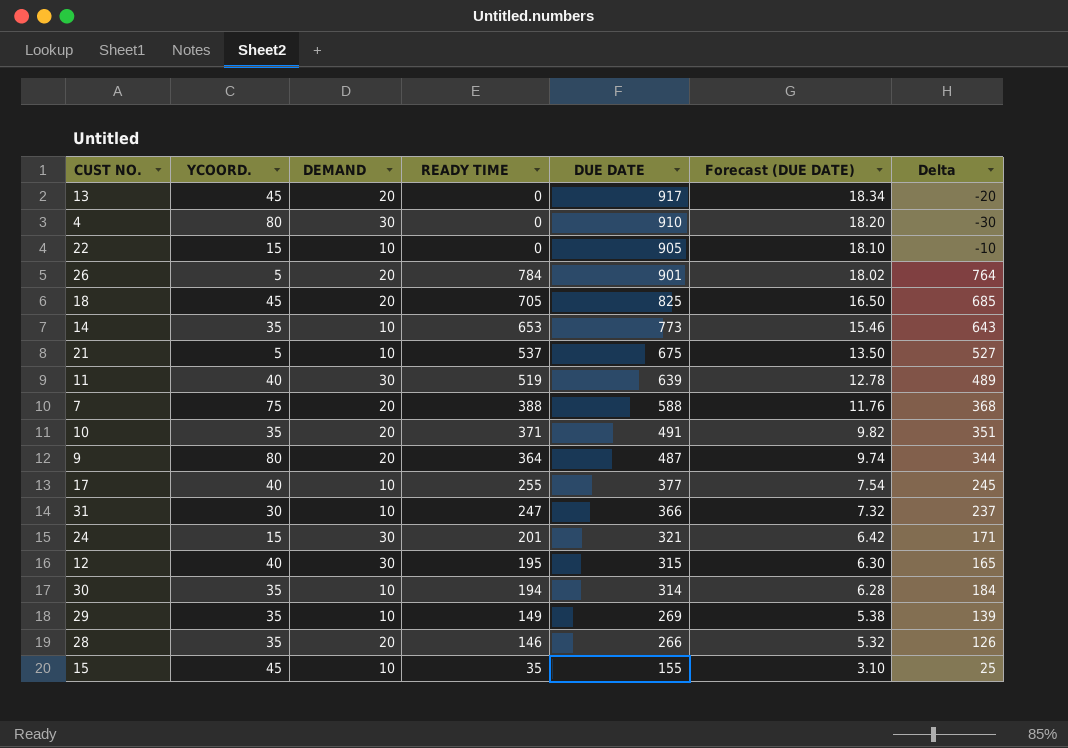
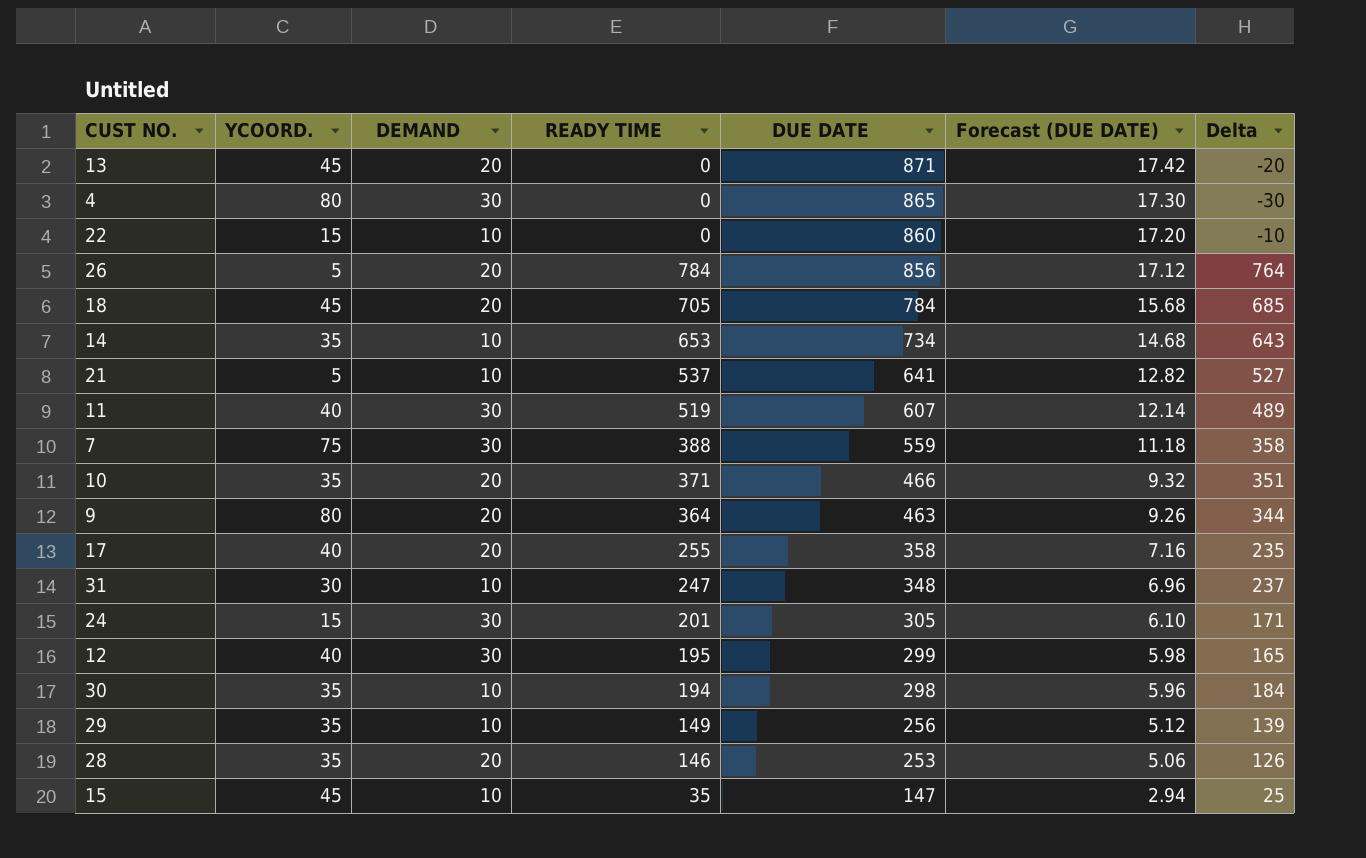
13 | DUE DATE: 917 -> 871
13 | Forecast (DUE DATE): 18.34 -> 17.42
4 | DUE DATE: 910 -> 865
4 | Forecast (DUE DATE): 18.20 -> 17.30
22 | DUE DATE: 905 -> 860
22 | Forecast (DUE DATE): 18.10 -> 17.20
26 | DUE DATE: 901 -> 856
26 | Forecast (DUE DATE): 18.02 -> 17.12
18 | DUE DATE: 825 -> 784
18 | Forecast (DUE DATE): 16.50 -> 15.68
14 | DUE DATE: 773 -> 734
14 | Forecast (DUE DATE): 15.46 -> 14.68
21 | DUE DATE: 675 -> 641
21 | Forecast (DUE DATE): 13.50 -> 12.82
11 | DUE DATE: 639 -> 607
11 | Forecast (DUE DATE): 12.78 -> 12.14
7 | DEMAND: 20 -> 30
7 | DUE DATE: 588 -> 559
7 | Forecast (DUE DATE): 11.76 -> 11.18
7 | Delta: 368 -> 358
10 | DUE DATE: 491 -> 466
10 | Forecast (DUE DATE): 9.82 -> 9.32
9 | DUE DATE: 487 -> 463
9 | Forecast (DUE DATE): 9.74 -> 9.26
17 | DEMAND: 10 -> 20
17 | DUE DATE: 377 -> 358
17 | Forecast (DUE DATE): 7.54 -> 7.16
17 | Delta: 245 -> 235
31 | DUE DATE: 366 -> 348
31 | Forecast (DUE DATE): 7.32 -> 6.96
24 | DUE DATE: 321 -> 305
24 | Forecast (DUE DATE): 6.42 -> 6.10
12 | DUE DATE: 315 -> 299
12 | Forecast (DUE DATE): 6.30 -> 5.98
30 | DUE DATE: 314 -> 298
30 | Forecast (DUE DATE): 6.28 -> 5.96
29 | DUE DATE: 269 -> 256
29 | Forecast (DUE DATE): 5.38 -> 5.12
28 | DUE DATE: 266 -> 253
28 | Forecast (DUE DATE): 5.32 -> 5.06
15 | DUE DATE: 155 -> 147
15 | Forecast (DUE DATE): 3.10 -> 2.94

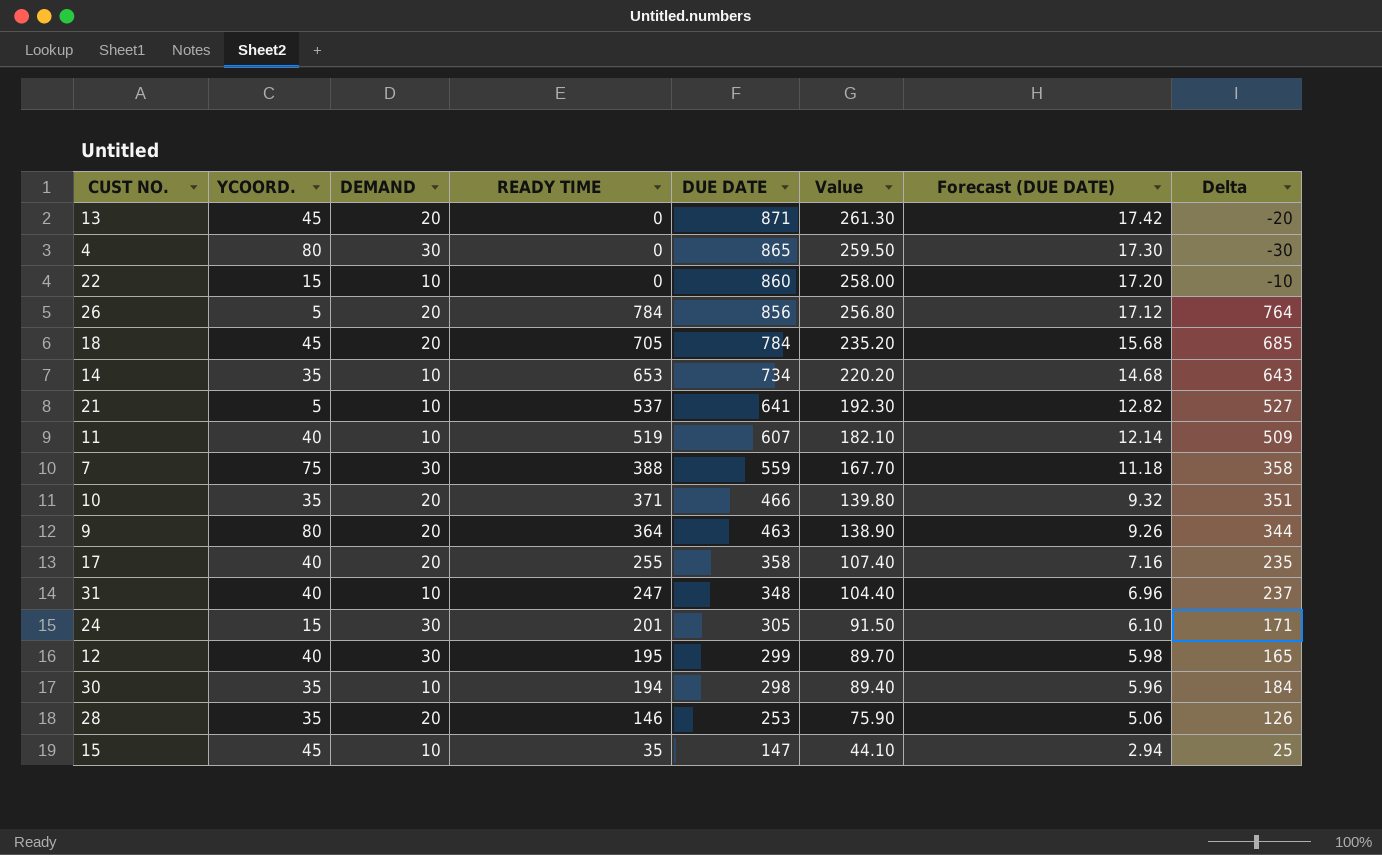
column Value | formula: none -> [DUE DATE] * 0.3
row 29: 35 | 10 | 149 | 256 | 5.12 | 139 -> none
11 | DEMAND: 30 -> 10
11 | Delta: 489 -> 509
31 | YCOORD.: 30 -> 40

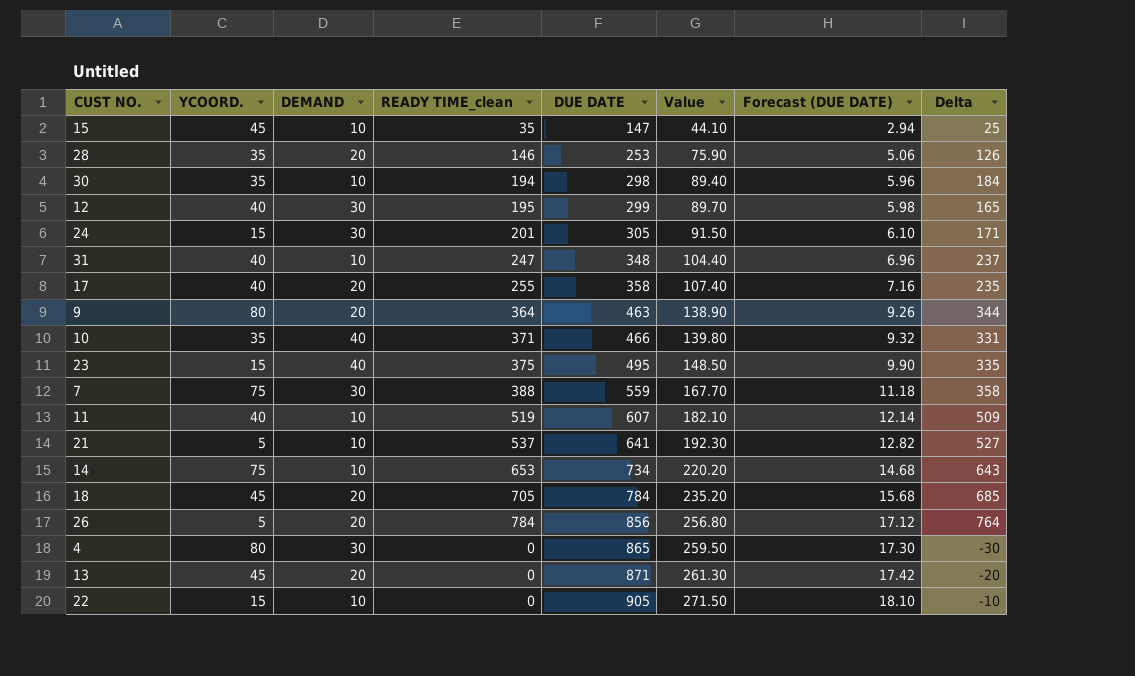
row order: DUE DATE descending -> DUE DATE ascending
column name: READY TIME -> READY TIME_clean
10 | DEMAND: 20 -> 40
10 | Delta: 351 -> 331
row 23: none -> 15 | 40 | 375 | 495 | 148.50 | 9.90 | 335
14 | YCOORD.: 35 -> 75
22 | DUE DATE: 860 -> 905
22 | Value: 258.00 -> 271.50
22 | Forecast (DUE DATE): 17.20 -> 18.10

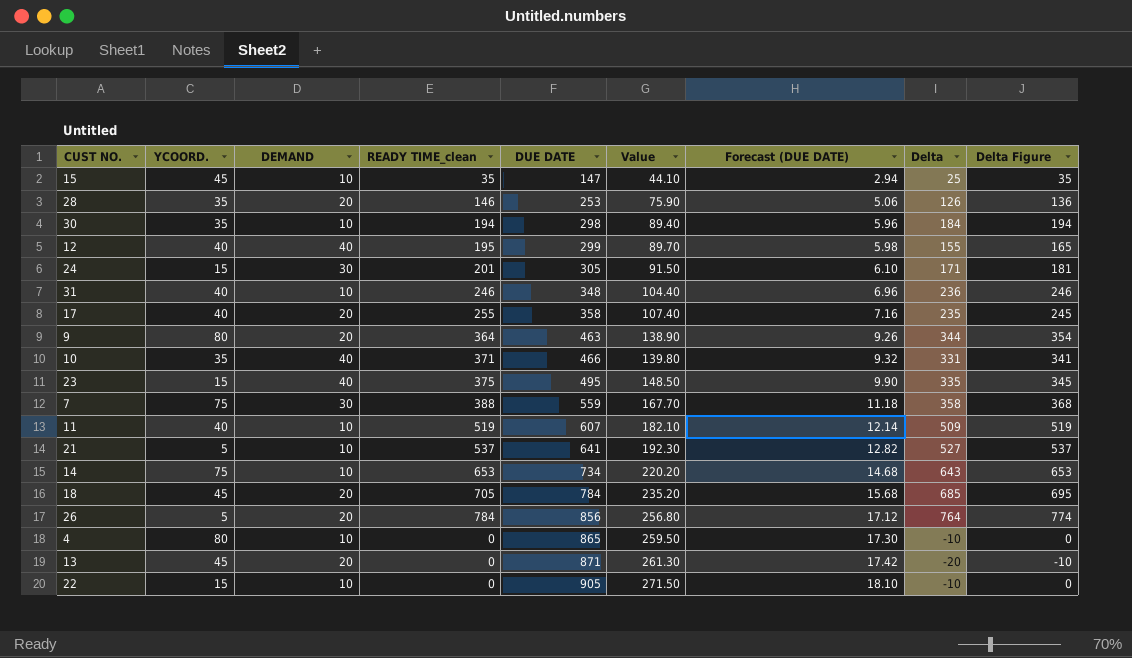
column Delta Figure | formula: none -> [Delta] + 10
12 | DEMAND: 30 -> 40
12 | Delta: 165 -> 155
31 | READY TIME_clean: 247 -> 246
31 | Delta: 237 -> 236
4 | DEMAND: 30 -> 10
4 | Delta: -30 -> -10

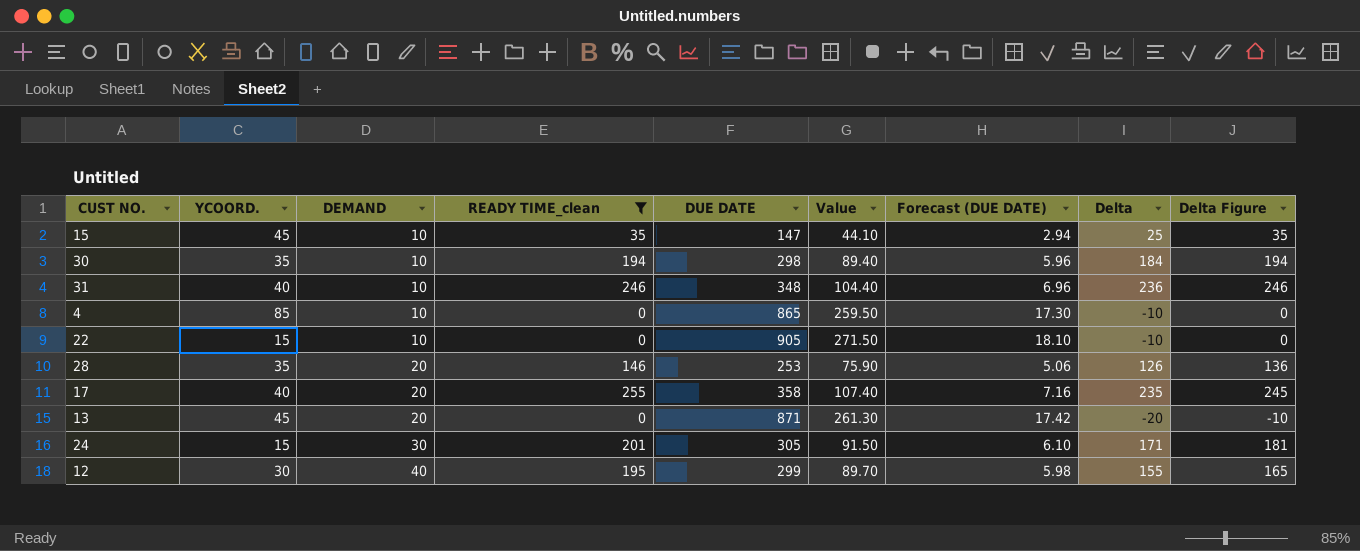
filter: none -> READY TIME_clean <= 255
row order: DUE DATE ascending -> DEMAND ascending
4 | YCOORD.: 80 -> 85
12 | YCOORD.: 40 -> 30

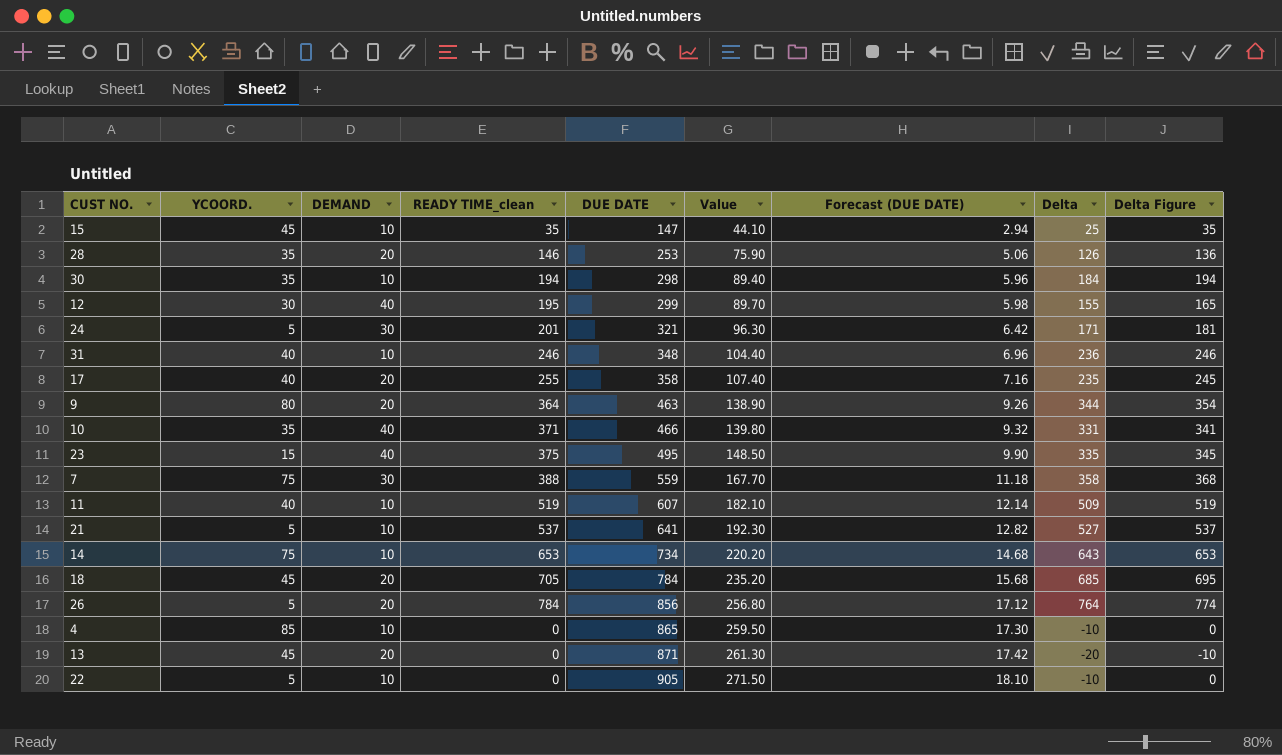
filter: READY TIME_clean <= 255 -> none
row order: DEMAND ascending -> DUE DATE ascending
24 | YCOORD.: 15 -> 5
24 | DUE DATE: 305 -> 321
24 | Value: 91.50 -> 96.30
24 | Forecast (DUE DATE): 6.10 -> 6.42
22 | YCOORD.: 15 -> 5

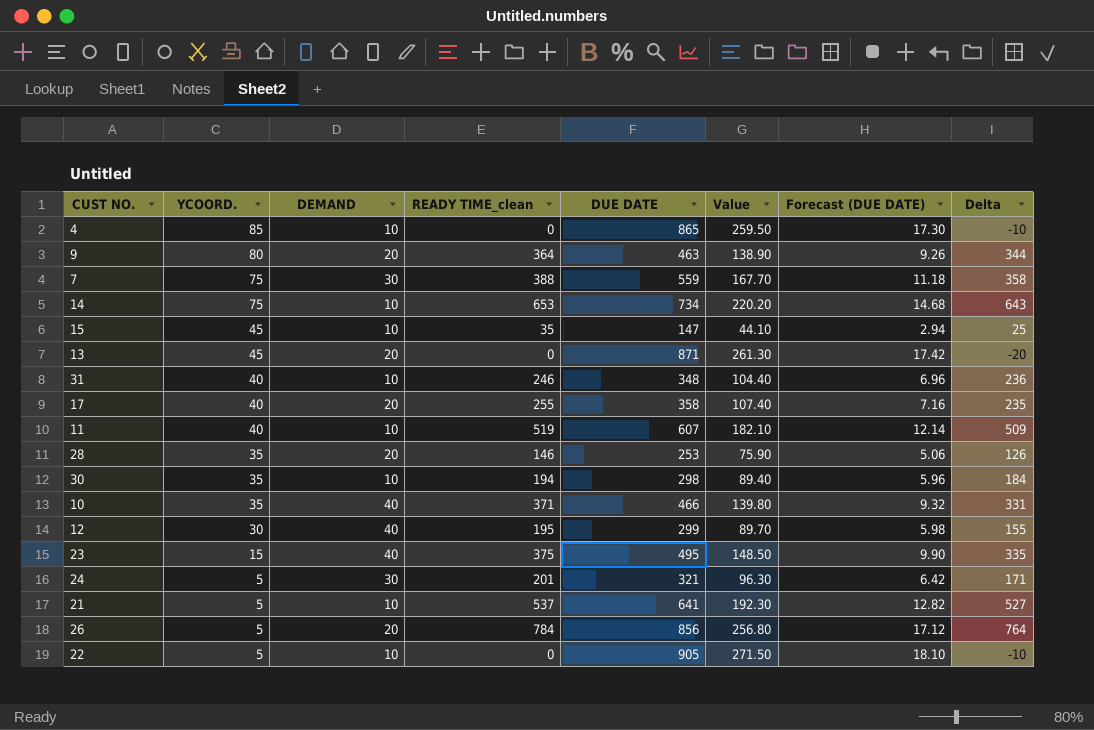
row order: DUE DATE ascending -> YCOORD. descending
column Delta Figure | formula: [Delta] + 10 -> none
row 18: 45 | 20 | 705 | 784 | 235.20 | 15.68 | 685 | 695 -> none

